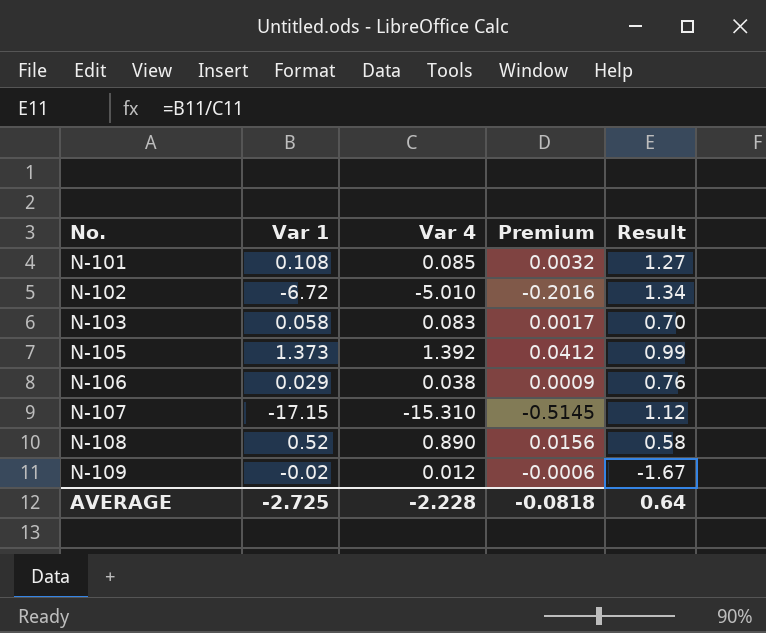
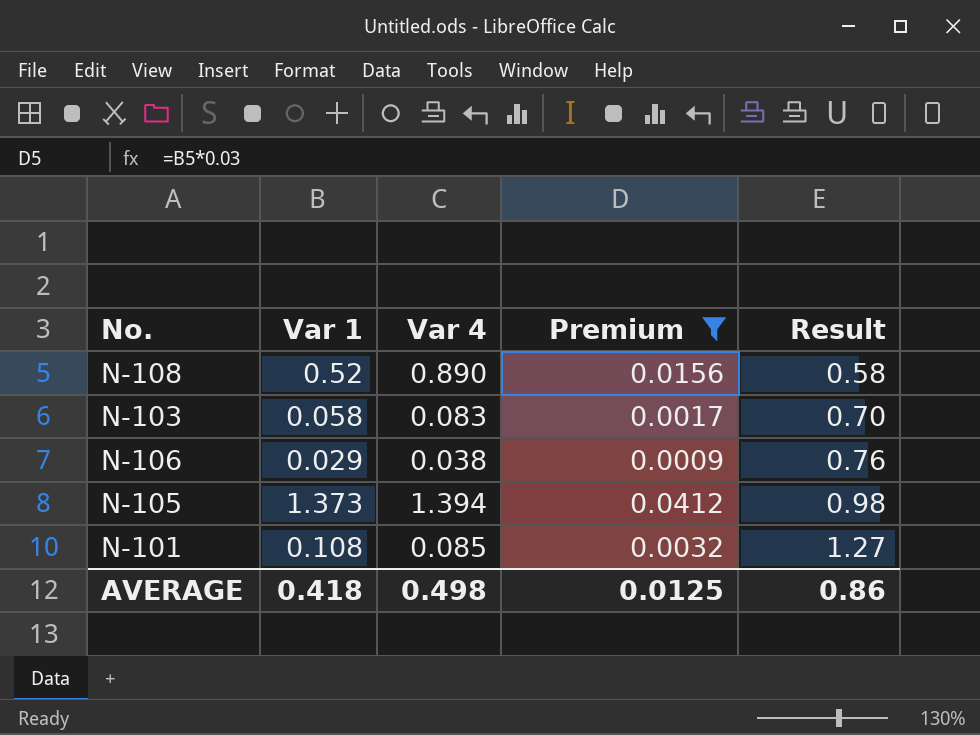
filter: none -> Premium >= 0.0009
row order: No. ascending -> Result ascending
N-105 | Var 4: 1.392 -> 1.394
N-105 | Result: 0.99 -> 0.98
AVERAGE | Var 1: -2.725 -> 0.418
AVERAGE | Var 4: -2.228 -> 0.498
AVERAGE | Premium: -0.0818 -> 0.0125
AVERAGE | Result: 0.64 -> 0.86

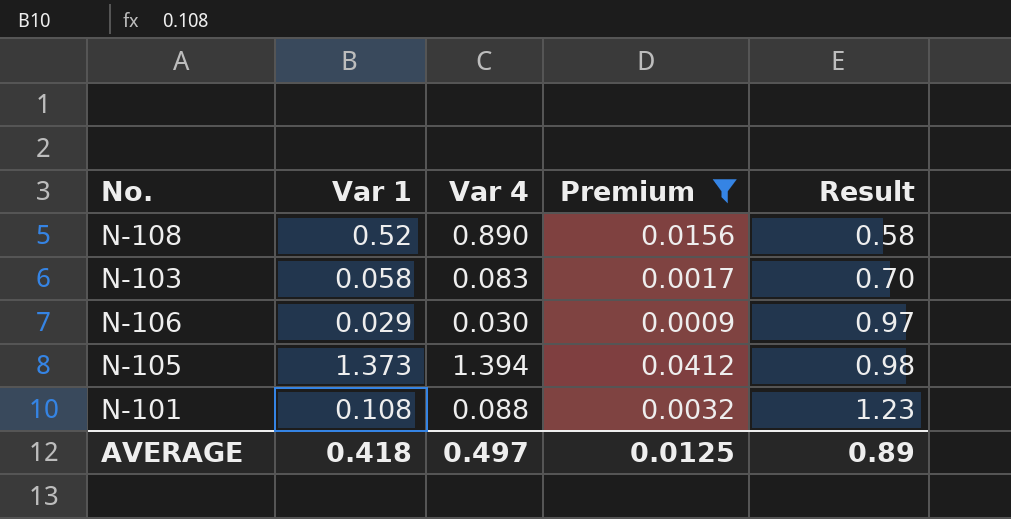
N-106 | Var 4: 0.038 -> 0.030
N-106 | Result: 0.76 -> 0.97
N-101 | Var 4: 0.085 -> 0.088
N-101 | Result: 1.27 -> 1.23
AVERAGE | Var 4: 0.498 -> 0.497
AVERAGE | Result: 0.86 -> 0.89

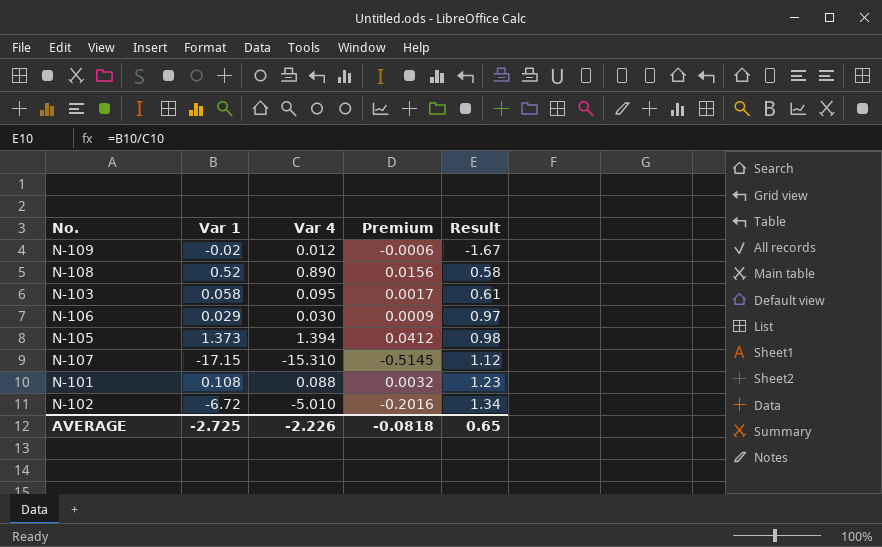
filter: Premium >= 0.0009 -> none
N-103 | Var 4: 0.083 -> 0.095
N-103 | Result: 0.70 -> 0.61
AVERAGE | Var 1: 0.418 -> -2.725
AVERAGE | Var 4: 0.497 -> -2.226
AVERAGE | Premium: 0.0125 -> -0.0818
AVERAGE | Result: 0.89 -> 0.65

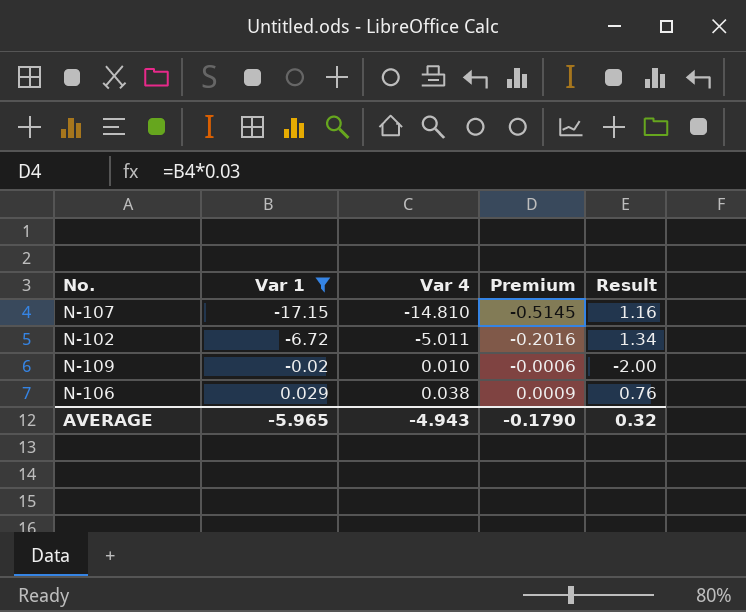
filter: none -> Var 1 <= 0.029
row order: Result ascending -> Var 1 ascending
N-107 | Var 4: -15.310 -> -14.810
N-107 | Result: 1.12 -> 1.16
N-102 | Var 4: -5.010 -> -5.011
N-109 | Var 4: 0.012 -> 0.010
N-109 | Result: -1.67 -> -2.00
N-106 | Var 4: 0.030 -> 0.038
N-106 | Result: 0.97 -> 0.76
AVERAGE | Var 1: -2.725 -> -5.965
AVERAGE | Var 4: -2.226 -> -4.943
AVERAGE | Premium: -0.0818 -> -0.1790
AVERAGE | Result: 0.65 -> 0.32

